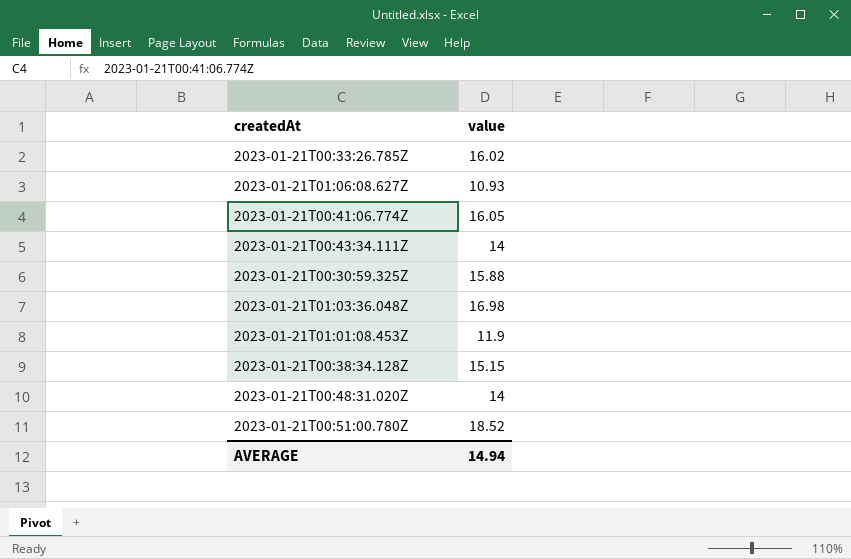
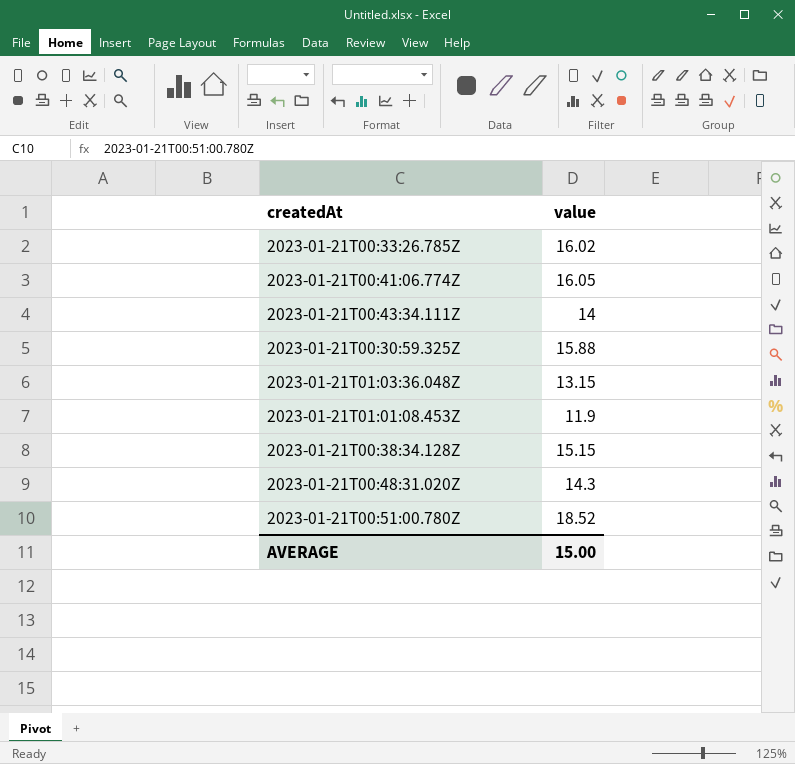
row 2023-01-21T01:06:08.627Z: 10.93 -> none
2023-01-21T01:03:36.048Z | value: 16.98 -> 13.15
2023-01-21T00:48:31.020Z | value: 14 -> 14.3
AVERAGE | value: 14.94 -> 15.00

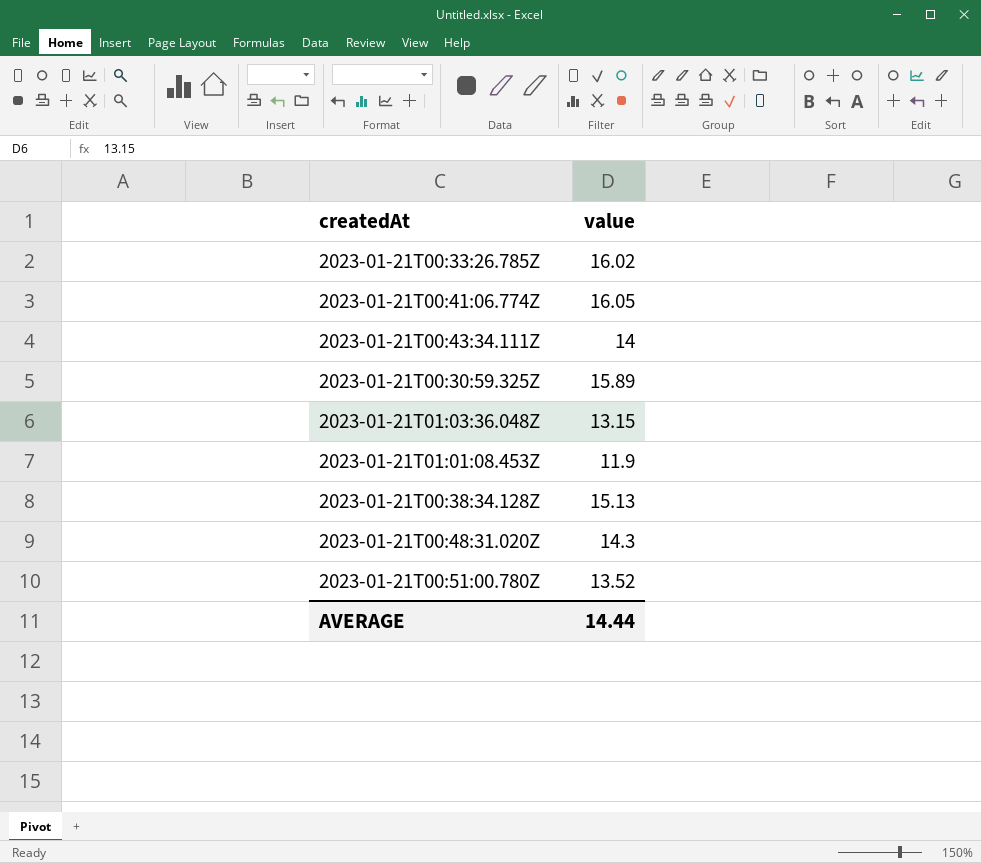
2023-01-21T00:30:59.325Z | value: 15.88 -> 15.89
2023-01-21T00:38:34.128Z | value: 15.15 -> 15.13
2023-01-21T00:51:00.780Z | value: 18.52 -> 13.52
AVERAGE | value: 15.00 -> 14.44

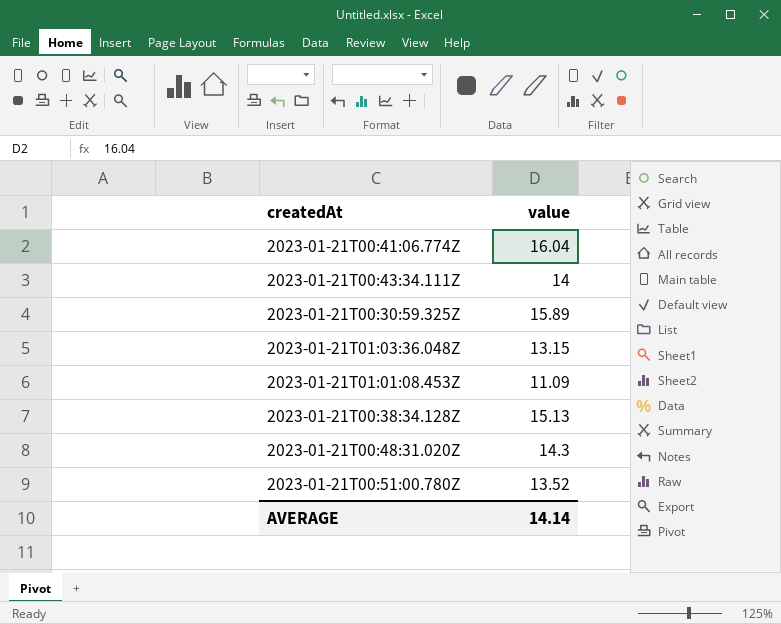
row 2023-01-21T00:33:26.785Z: 16.02 -> none
2023-01-21T00:41:06.774Z | value: 16.05 -> 16.04
2023-01-21T01:01:08.453Z | value: 11.9 -> 11.09
AVERAGE | value: 14.44 -> 14.14

